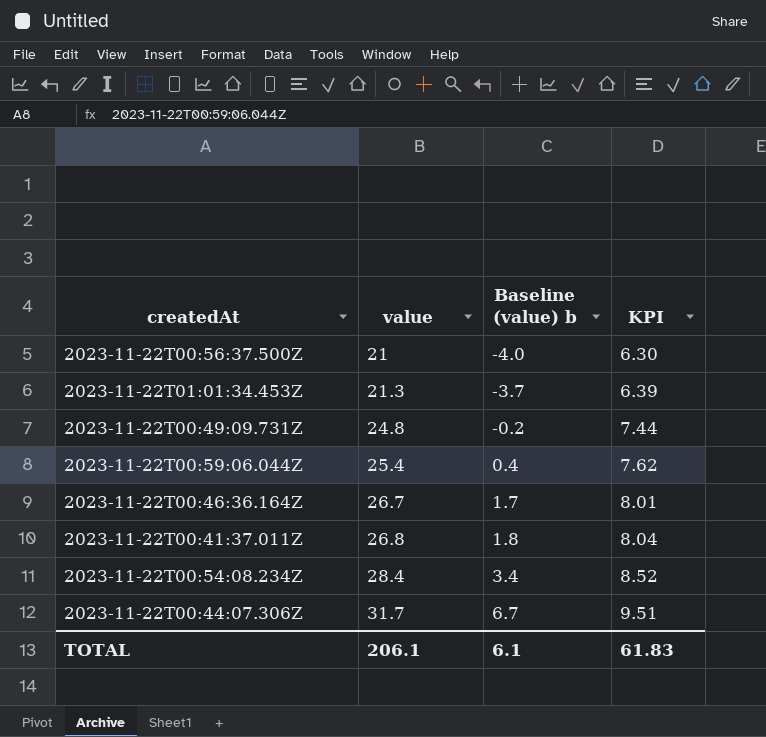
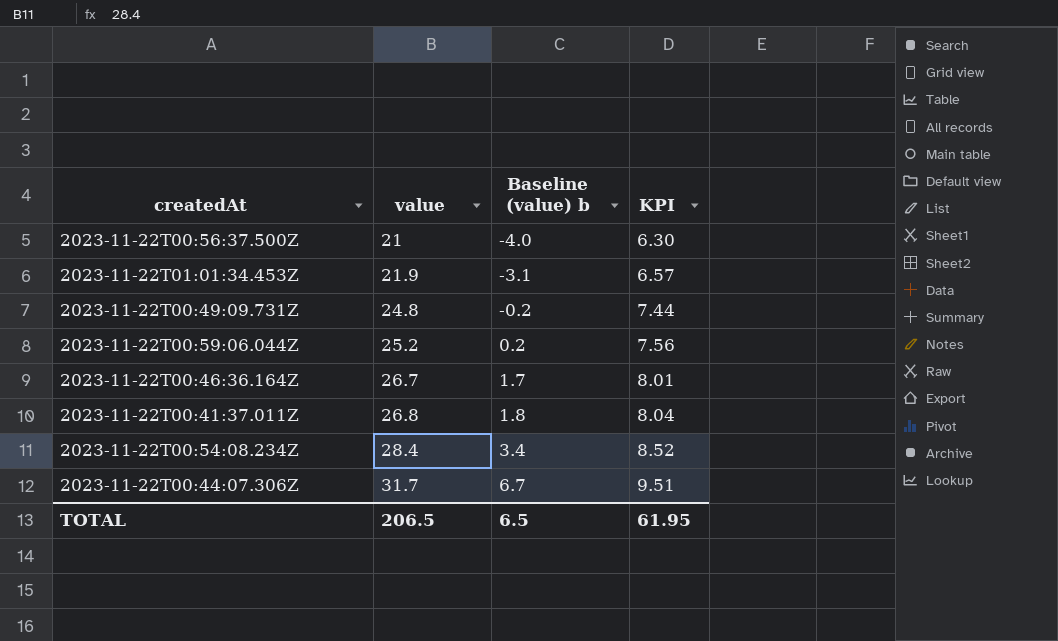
2023-11-22T01:01:34.453Z | value: 21.3 -> 21.9
2023-11-22T01:01:34.453Z | Baseline (value) b: -3.7 -> -3.1
2023-11-22T01:01:34.453Z | KPI: 6.39 -> 6.57
2023-11-22T00:59:06.044Z | value: 25.4 -> 25.2
2023-11-22T00:59:06.044Z | Baseline (value) b: 0.4 -> 0.2
2023-11-22T00:59:06.044Z | KPI: 7.62 -> 7.56
TOTAL | value: 206.1 -> 206.5
TOTAL | Baseline (value) b: 6.1 -> 6.5
TOTAL | KPI: 61.83 -> 61.95

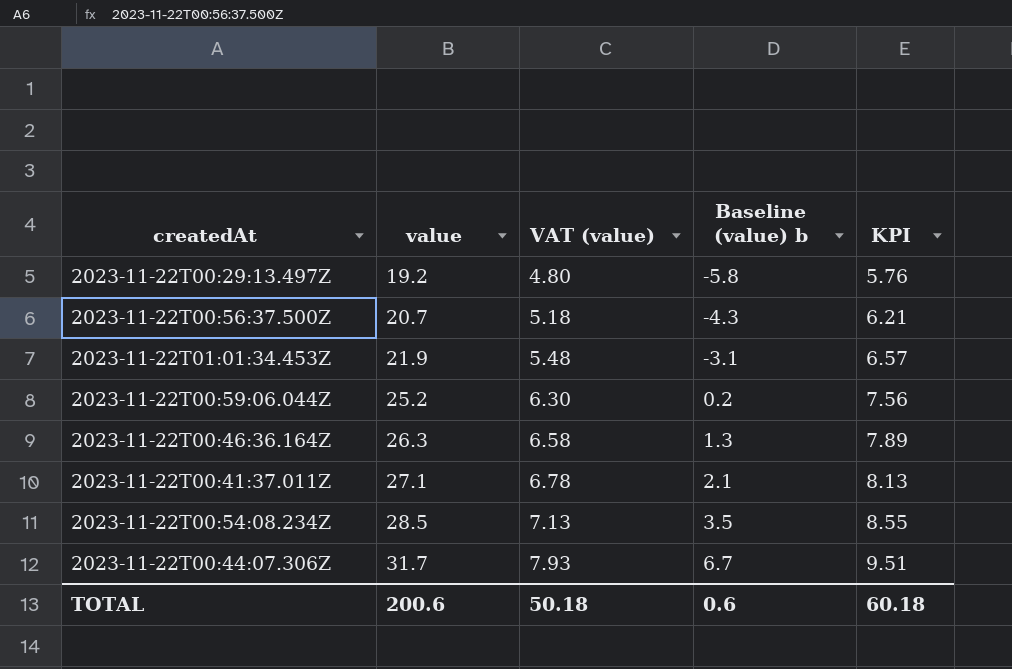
column VAT (value) | formula: none -> [value] * 0.25
row 2023-11-22T00:49:09.731Z: 24.8 | -0.2 | 7.44 -> none
row 2023-11-22T00:29:13.497Z: none -> 19.2 | 4.80 | -5.8 | 5.76
2023-11-22T00:56:37.500Z | value: 21 -> 20.7
2023-11-22T00:56:37.500Z | Baseline (value) b: -4.0 -> -4.3
2023-11-22T00:56:37.500Z | KPI: 6.30 -> 6.21
2023-11-22T00:46:36.164Z | value: 26.7 -> 26.3
2023-11-22T00:46:36.164Z | Baseline (value) b: 1.7 -> 1.3
2023-11-22T00:46:36.164Z | KPI: 8.01 -> 7.89
2023-11-22T00:41:37.011Z | value: 26.8 -> 27.1
2023-11-22T00:41:37.011Z | Baseline (value) b: 1.8 -> 2.1
2023-11-22T00:41:37.011Z | KPI: 8.04 -> 8.13
2023-11-22T00:54:08.234Z | value: 28.4 -> 28.5
2023-11-22T00:54:08.234Z | Baseline (value) b: 3.4 -> 3.5
2023-11-22T00:54:08.234Z | KPI: 8.52 -> 8.55
TOTAL | value: 206.5 -> 200.6
TOTAL | Baseline (value) b: 6.5 -> 0.6
TOTAL | KPI: 61.95 -> 60.18

